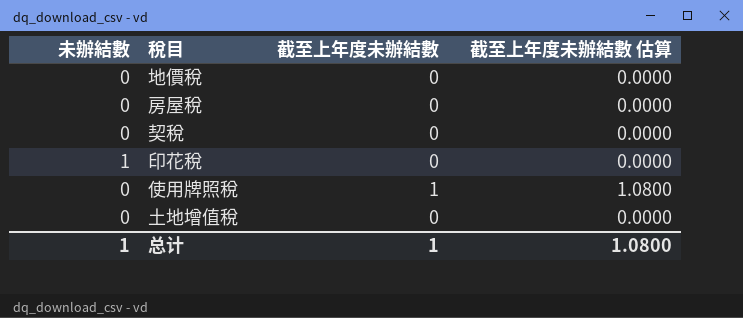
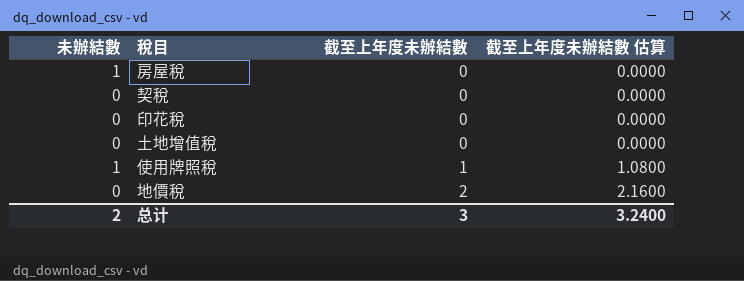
row order: none -> 截至上年度未辦結數 ascending
房屋稅 | 未辦結數: 0 -> 1
印花稅 | 未辦結數: 1 -> 0
使用牌照稅 | 未辦結數: 0 -> 1
地價稅 | 截至上年度未辦結數: 0 -> 2
地價稅 | 截至上年度未辦結數 估算: 0.0000 -> 2.1600
总计 | 未辦結數: 1 -> 2
总计 | 截至上年度未辦結數: 1 -> 3
总计 | 截至上年度未辦結數 估算: 1.0800 -> 3.2400

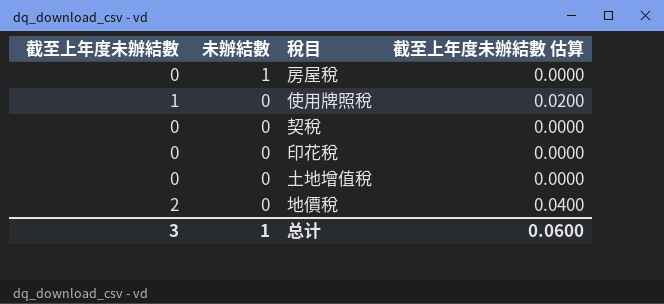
row order: 截至上年度未辦結數 ascending -> 未辦結數 descending
column 截至上年度未辦結數 | position: 3 -> 1
column 截至上年度未辦結數 估算 | formula: [截至上年度未辦結數] * 1.08 -> [截至上年度未辦結數] * 0.02
使用牌照稅 | 未辦結數: 1 -> 0
总计 | 未辦結數: 2 -> 1
总计 | 截至上年度未辦結數 估算: 3.2400 -> 0.0600

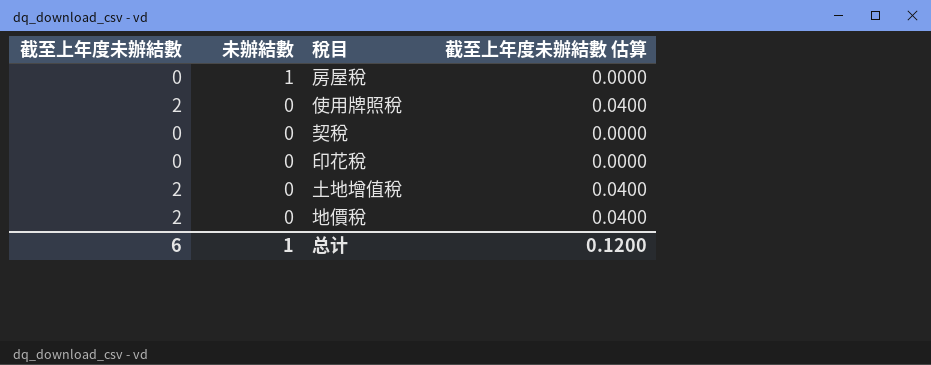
使用牌照稅 | 截至上年度未辦結數: 1 -> 2
使用牌照稅 | 截至上年度未辦結數 估算: 0.0200 -> 0.0400
土地增值稅 | 截至上年度未辦結數: 0 -> 2
土地增值稅 | 截至上年度未辦結數 估算: 0.0000 -> 0.0400
总计 | 截至上年度未辦結數: 3 -> 6
总计 | 截至上年度未辦結數 估算: 0.0600 -> 0.1200

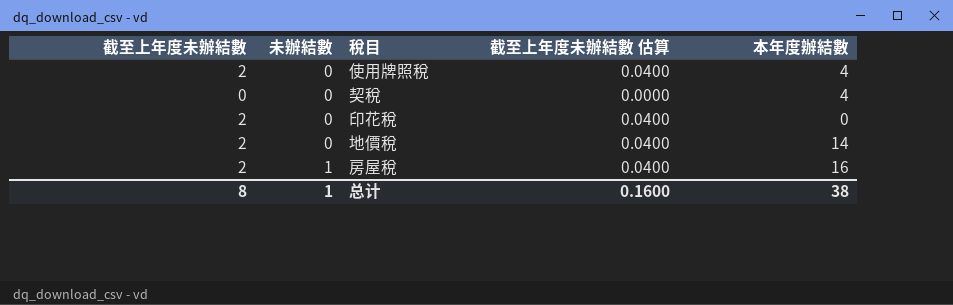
row order: 未辦結數 descending -> 未辦結數 ascending
column 本年度辦結數 | position: none -> 5
row 土地增值稅: 2 | 0 | 0.0400 -> none
印花稅 | 截至上年度未辦結數: 0 -> 2
印花稅 | 截至上年度未辦結數 估算: 0.0000 -> 0.0400
房屋稅 | 截至上年度未辦結數: 0 -> 2
房屋稅 | 截至上年度未辦結數 估算: 0.0000 -> 0.0400
总计 | 截至上年度未辦結數: 6 -> 8
总计 | 截至上年度未辦結數 估算: 0.1200 -> 0.1600

